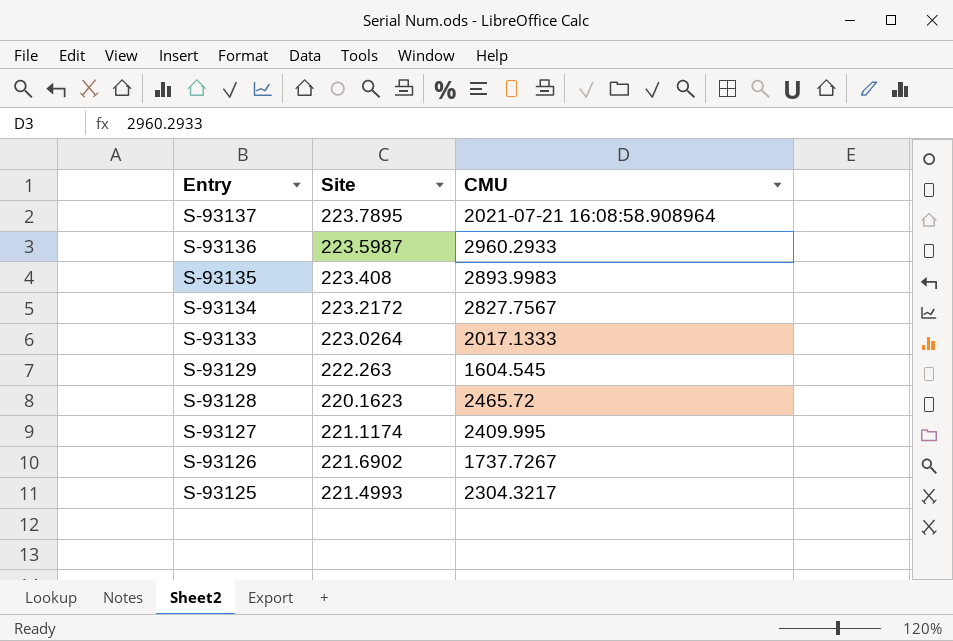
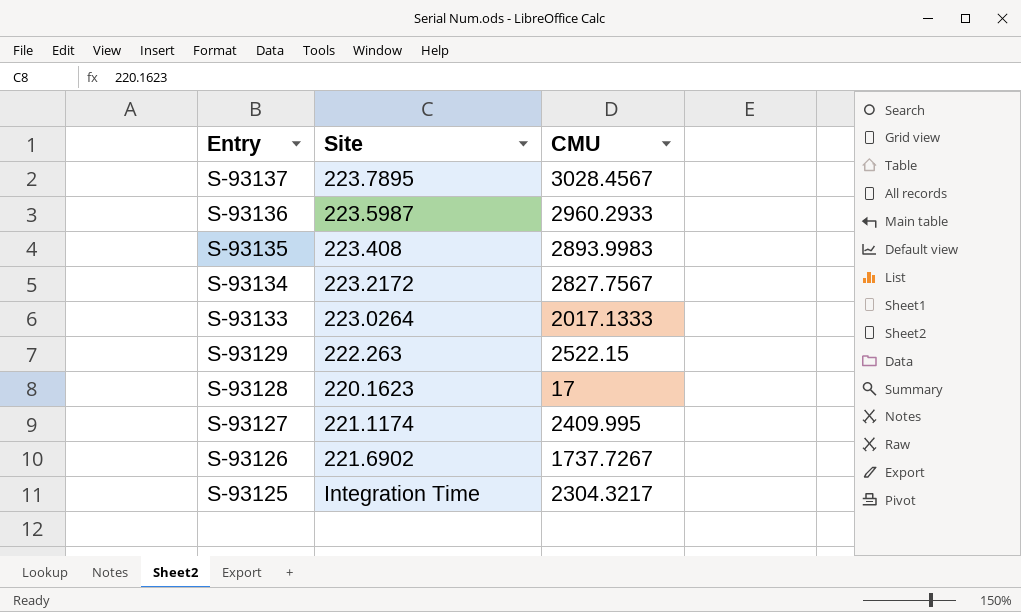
S-93137 | CMU: 2021-07-21 16:08:58.908964 -> 3028.4567
S-93129 | CMU: 1604.545 -> 2522.15
S-93128 | CMU: 2465.72 -> 17
S-93125 | Site: 221.4993 -> Integration Time

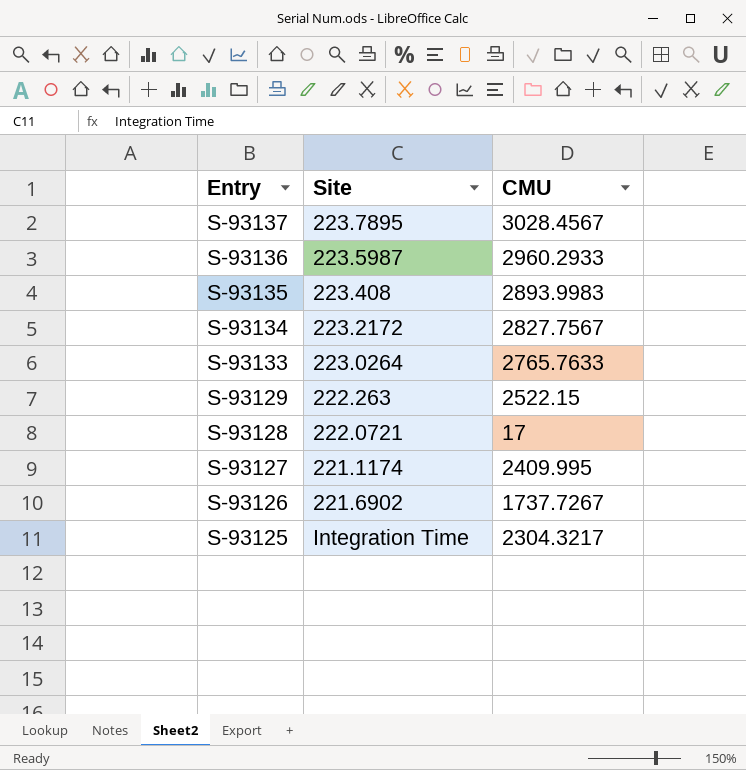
S-93133 | CMU: 2017.1333 -> 2765.7633
S-93128 | Site: 220.1623 -> 222.0721

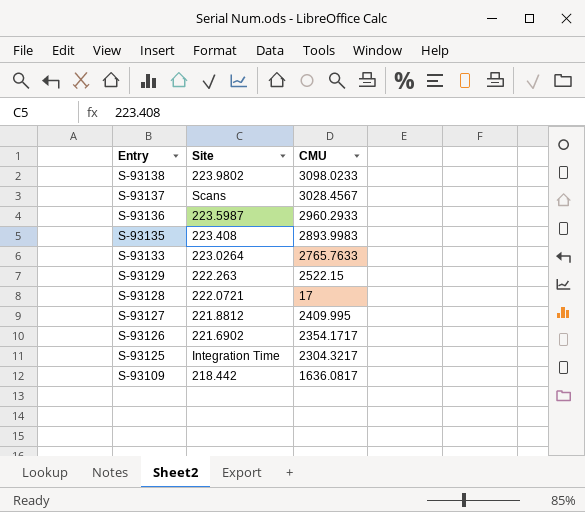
row S-93134: 223.2172 | 2827.7567 -> none
row S-93138: none -> 223.9802 | 3098.0233
S-93137 | Site: 223.7895 -> Scans
S-93127 | Site: 221.1174 -> 221.8812
S-93126 | CMU: 1737.7267 -> 2354.1717
row S-93109: none -> 218.442 | 1636.0817

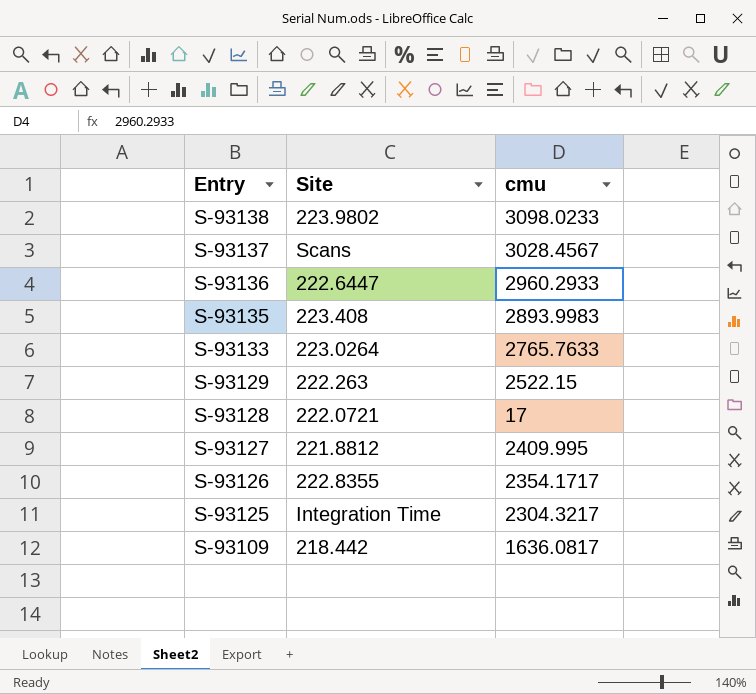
column name: CMU -> cmu
S-93136 | Site: 223.5987 -> 222.6447
S-93126 | Site: 221.6902 -> 222.8355

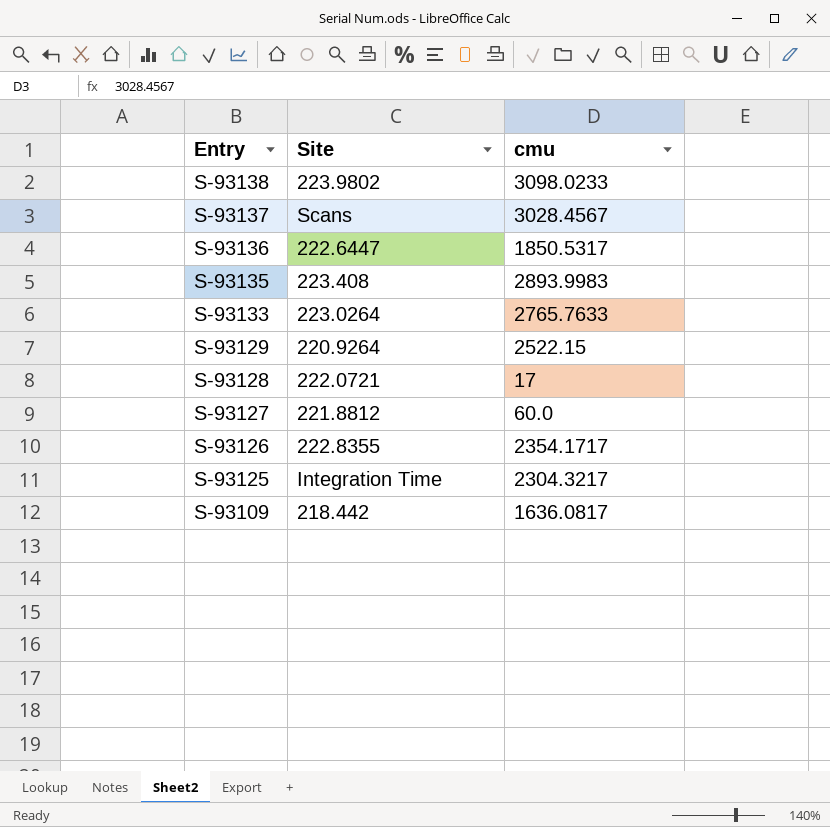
S-93136 | cmu: 2960.2933 -> 1850.5317
S-93129 | Site: 222.263 -> 220.9264
S-93127 | cmu: 2409.995 -> 60.0

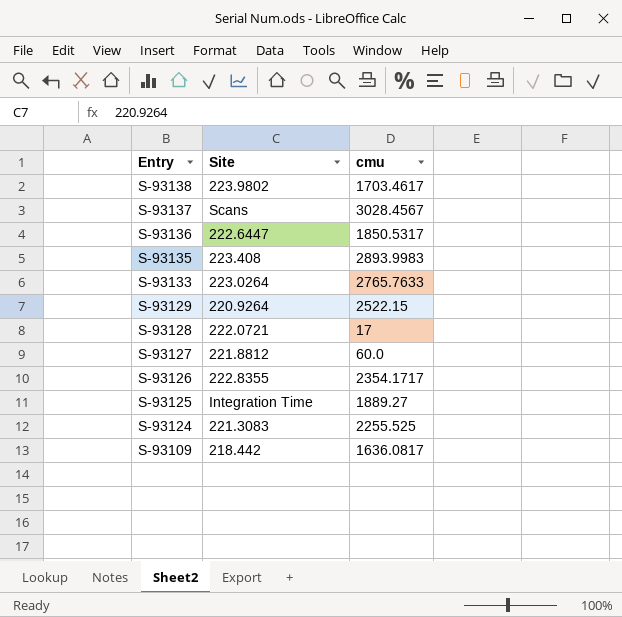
S-93138 | cmu: 3098.0233 -> 1703.4617
S-93125 | cmu: 2304.3217 -> 1889.27
row S-93124: none -> 221.3083 | 2255.525

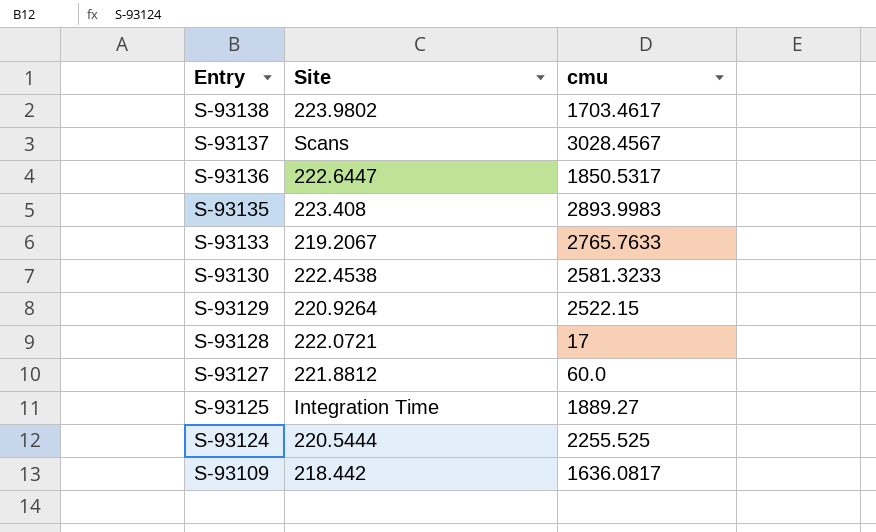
row S-93126: 222.8355 | 2354.1717 -> none
S-93133 | Site: 223.0264 -> 219.2067
row S-93130: none -> 222.4538 | 2581.3233
S-93124 | Site: 221.3083 -> 220.5444

